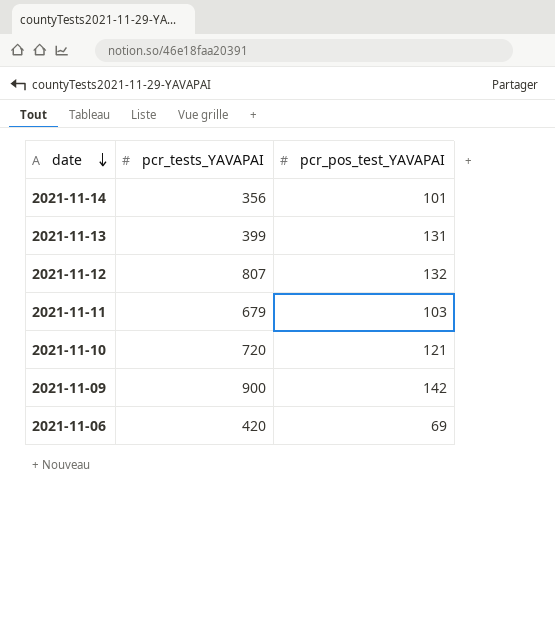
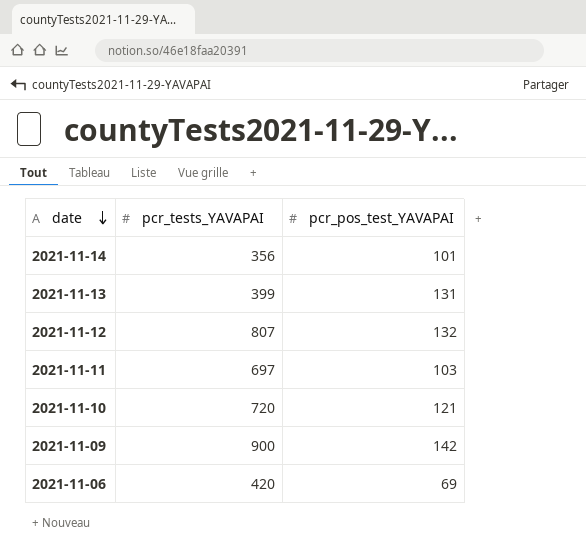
2021-11-11 | pcr_tests_YAVAPAI: 679 -> 697

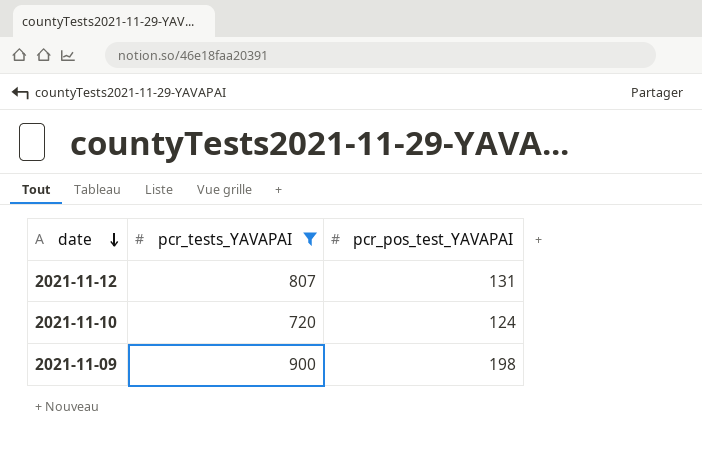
filter: none -> pcr_tests_YAVAPAI >= 720
2021-11-12 | pcr_pos_test_YAVAPAI: 132 -> 131
2021-11-10 | pcr_pos_test_YAVAPAI: 121 -> 124
2021-11-09 | pcr_pos_test_YAVAPAI: 142 -> 198

